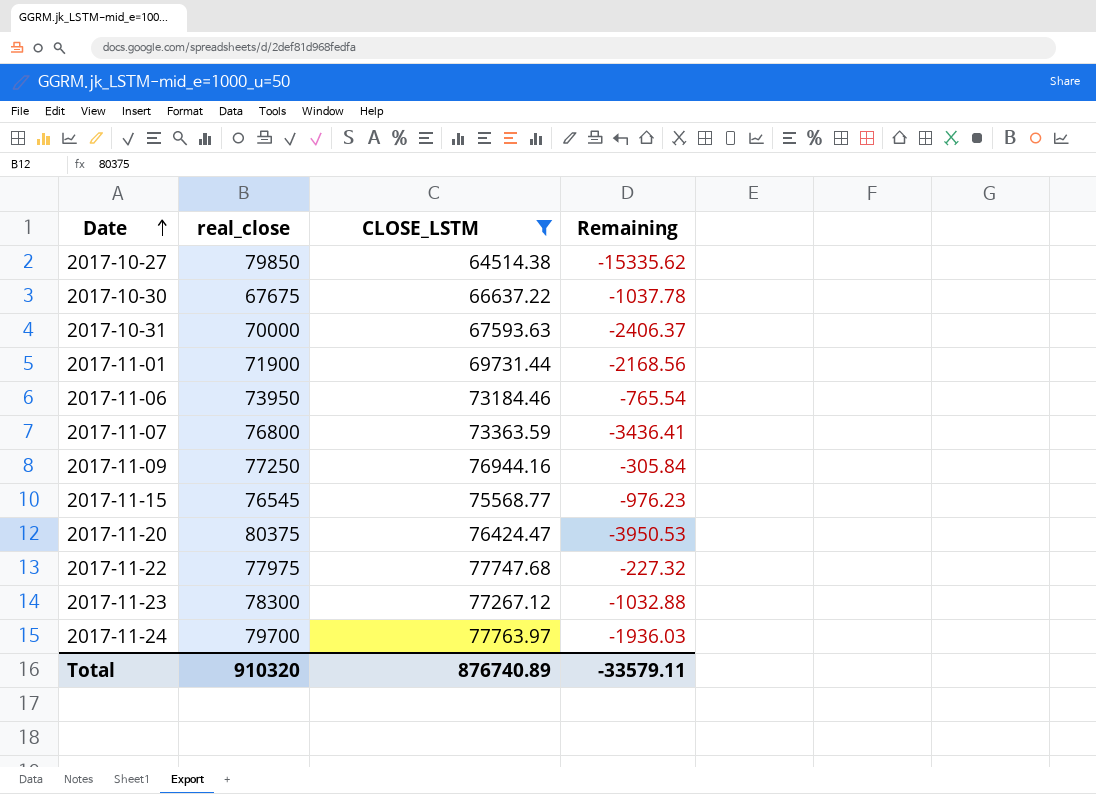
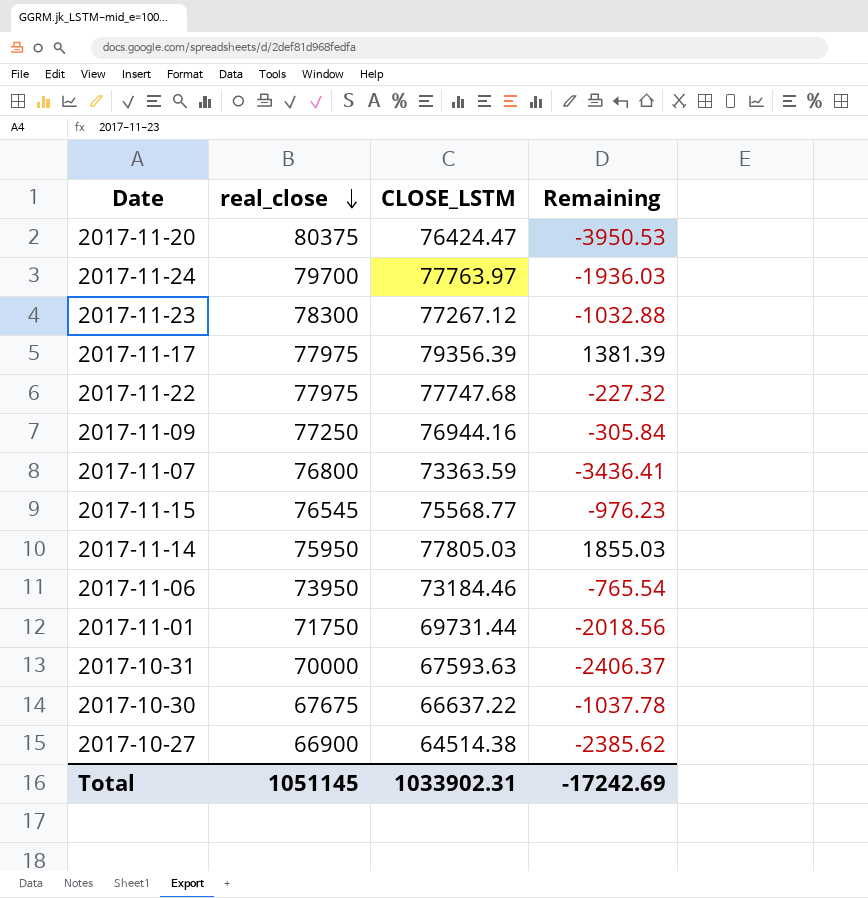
filter: CLOSE_LSTM <= 77763.97 -> none
row order: Date ascending -> real_close descending
2017-11-01 | real_close: 71900 -> 71750
2017-11-01 | Remaining: -2168.56 -> -2018.56
2017-10-27 | real_close: 79850 -> 66900
2017-10-27 | Remaining: -15335.62 -> -2385.62
Total | real_close: 910320 -> 1051145
Total | CLOSE_LSTM: 876740.89 -> 1033902.31
Total | Remaining: -33579.11 -> -17242.69

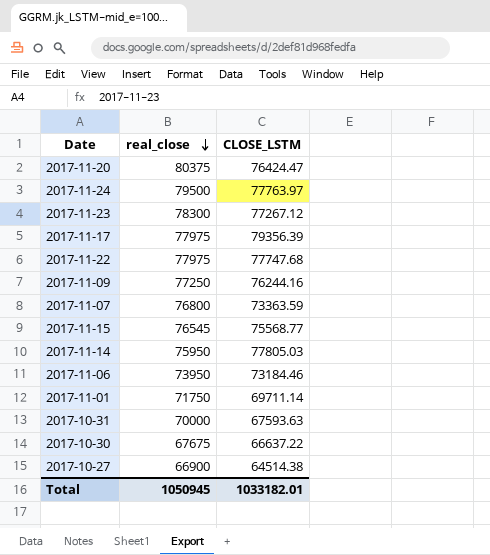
column Remaining | formula: [CLOSE_LSTM] - [real_close] -> none
2017-11-24 | real_close: 79700 -> 79500
2017-11-09 | CLOSE_LSTM: 76944.16 -> 76244.16
2017-11-01 | CLOSE_LSTM: 69731.44 -> 69711.14
Total | real_close: 1051145 -> 1050945
Total | CLOSE_LSTM: 1033902.31 -> 1033182.01

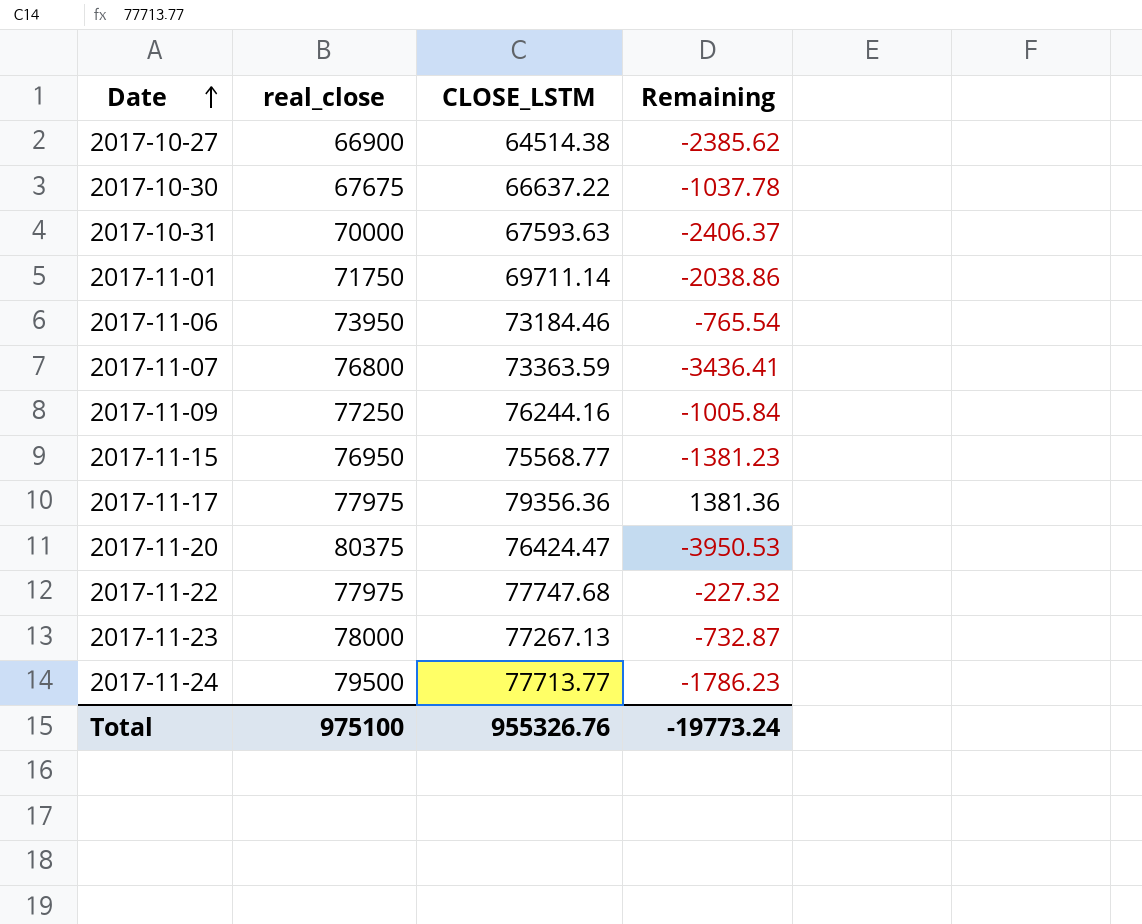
row order: real_close descending -> Date ascending
column Remaining | formula: none -> [CLOSE_LSTM] - [real_close]
row 2017-11-14: 75950 | 77805.03 -> none
2017-11-15 | real_close: 76545 -> 76950
2017-11-17 | CLOSE_LSTM: 79356.39 -> 79356.36
2017-11-23 | real_close: 78300 -> 78000
2017-11-23 | CLOSE_LSTM: 77267.12 -> 77267.13
2017-11-24 | CLOSE_LSTM: 77763.97 -> 77713.77
Total | real_close: 1050945 -> 975100
Total | CLOSE_LSTM: 1033182.01 -> 955326.76

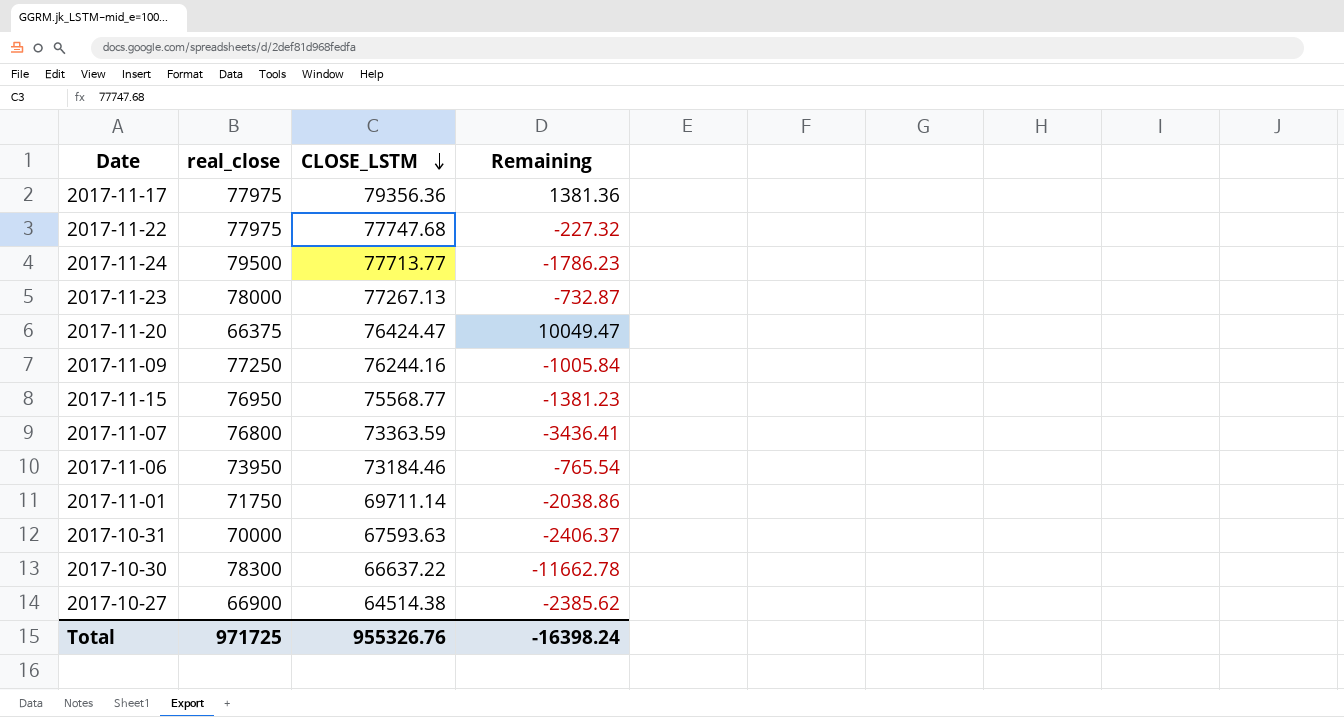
row order: Date ascending -> CLOSE_LSTM descending
2017-11-20 | real_close: 80375 -> 66375
2017-11-20 | Remaining: -3950.53 -> 10049.47
2017-10-30 | real_close: 67675 -> 78300
2017-10-30 | Remaining: -1037.78 -> -11662.78
Total | real_close: 975100 -> 971725
Total | Remaining: -19773.24 -> -16398.24

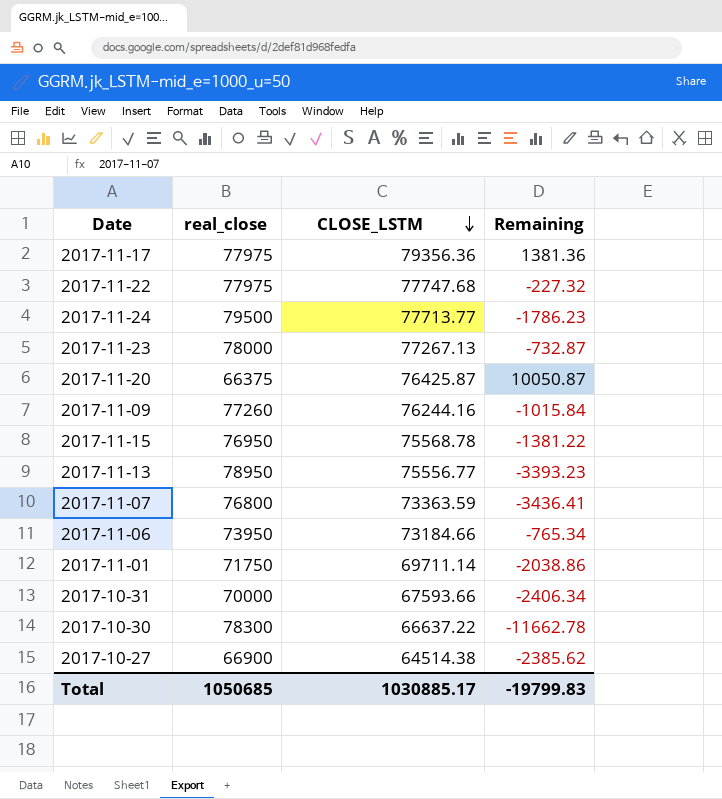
2017-11-20 | CLOSE_LSTM: 76424.47 -> 76425.87
2017-11-20 | Remaining: 10049.47 -> 10050.87
2017-11-09 | real_close: 77250 -> 77260
2017-11-09 | Remaining: -1005.84 -> -1015.84
2017-11-15 | CLOSE_LSTM: 75568.77 -> 75568.78
2017-11-15 | Remaining: -1381.23 -> -1381.22
row 2017-11-13: none -> 78950 | 75556.77 | -3393.23
2017-11-06 | CLOSE_LSTM: 73184.46 -> 73184.66
2017-11-06 | Remaining: -765.54 -> -765.34
2017-10-31 | CLOSE_LSTM: 67593.63 -> 67593.66
2017-10-31 | Remaining: -2406.37 -> -2406.34
Total | real_close: 971725 -> 1050685
Total | CLOSE_LSTM: 955326.76 -> 1030885.17
Total | Remaining: -16398.24 -> -19799.83

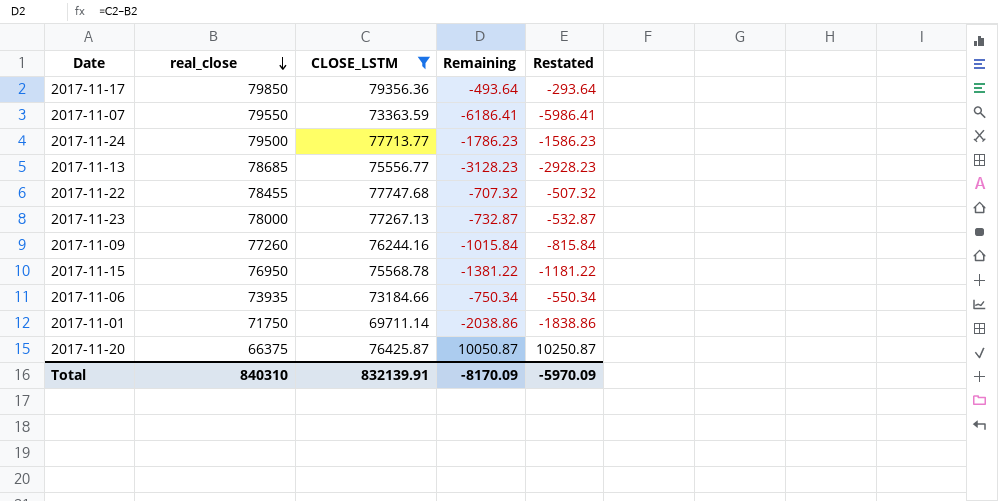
filter: none -> CLOSE_LSTM >= 69711.14
row order: CLOSE_LSTM descending -> real_close descending
column Restated | formula: none -> [Remaining] + 200
2017-11-17 | real_close: 77975 -> 79850
2017-11-17 | Remaining: 1381.36 -> -493.64
2017-11-07 | real_close: 76800 -> 79550
2017-11-07 | Remaining: -3436.41 -> -6186.41
2017-11-13 | real_close: 78950 -> 78685
2017-11-13 | Remaining: -3393.23 -> -3128.23
2017-11-22 | real_close: 77975 -> 78455
2017-11-22 | Remaining: -227.32 -> -707.32
2017-11-06 | real_close: 73950 -> 73935
2017-11-06 | Remaining: -765.34 -> -750.34
Total | real_close: 1050685 -> 840310
Total | CLOSE_LSTM: 1030885.17 -> 832139.91
Total | Remaining: -19799.83 -> -8170.09

